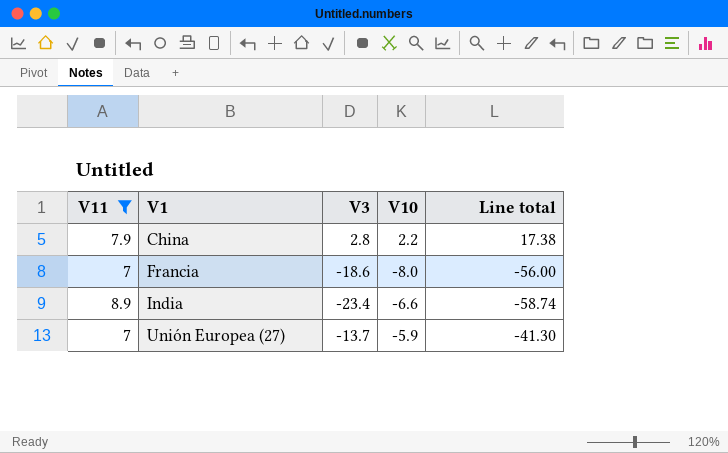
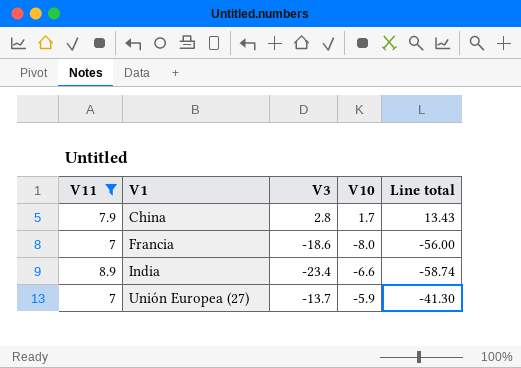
China | V10: 2.2 -> 1.7
China | Line total: 17.38 -> 13.43

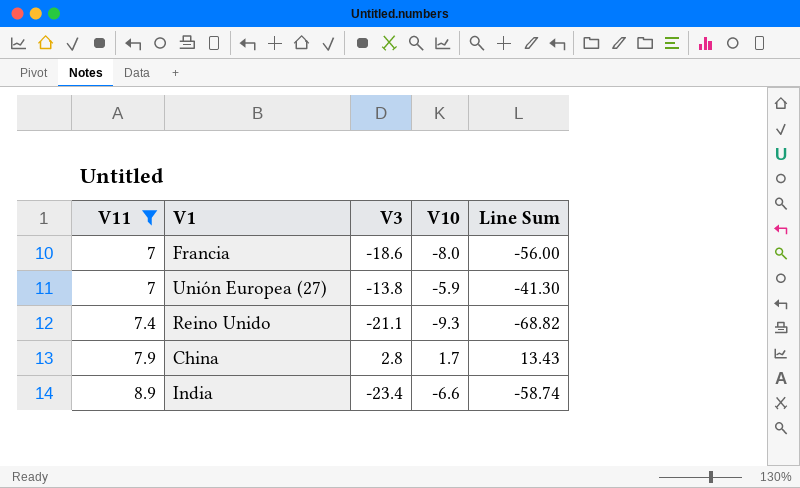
row order: V1 ascending -> V11 ascending
column name: Line total -> Line Sum
Unión Europea (27) | V3: -13.7 -> -13.8
row Reino Unido: none -> 7.4 | -21.1 | -9.3 | -68.82

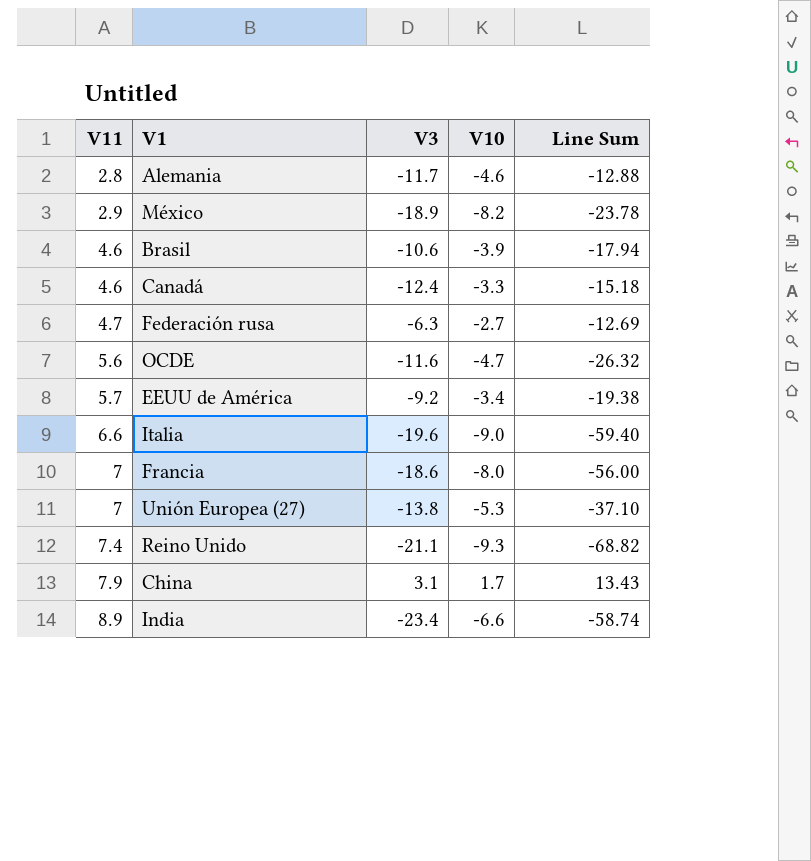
filter: V11 >= 7 -> none
Unión Europea (27) | V10: -5.9 -> -5.3
Unión Europea (27) | Line Sum: -41.30 -> -37.10
China | V3: 2.8 -> 3.1

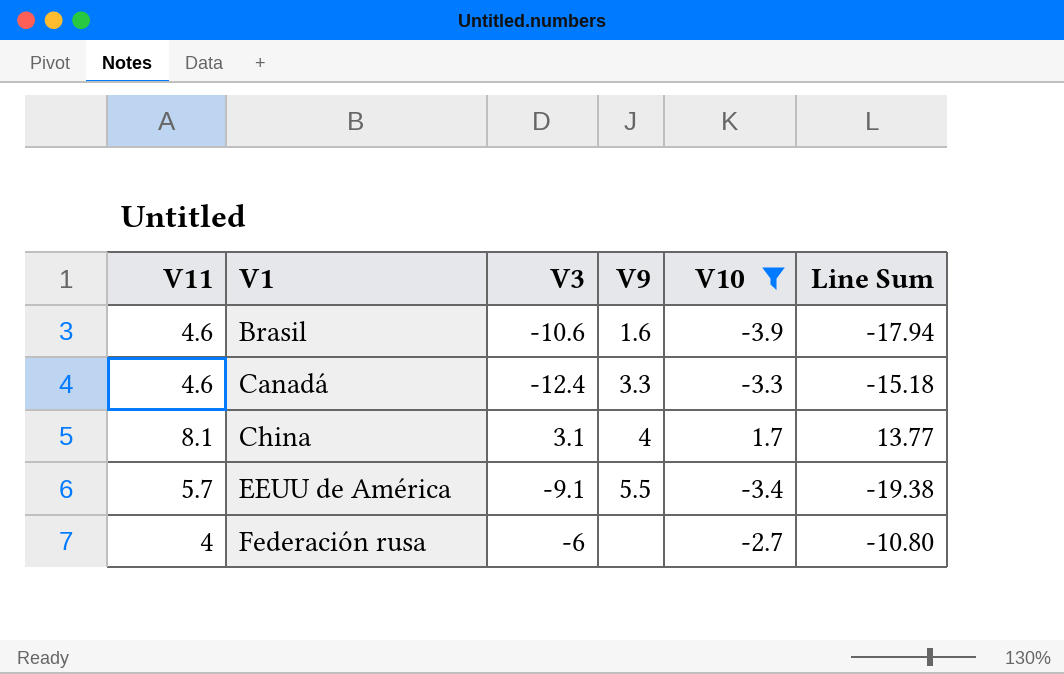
filter: none -> V10 >= -3.9
row order: V11 ascending -> V1 ascending
column V9 | position: none -> 4
China | V11: 7.9 -> 8.1
China | Line Sum: 13.43 -> 13.77
EEUU de América | V3: -9.2 -> -9.1
Federación rusa | V11: 4.7 -> 4
Federación rusa | V3: -6.3 -> -6
Federación rusa | Line Sum: -12.69 -> -10.80

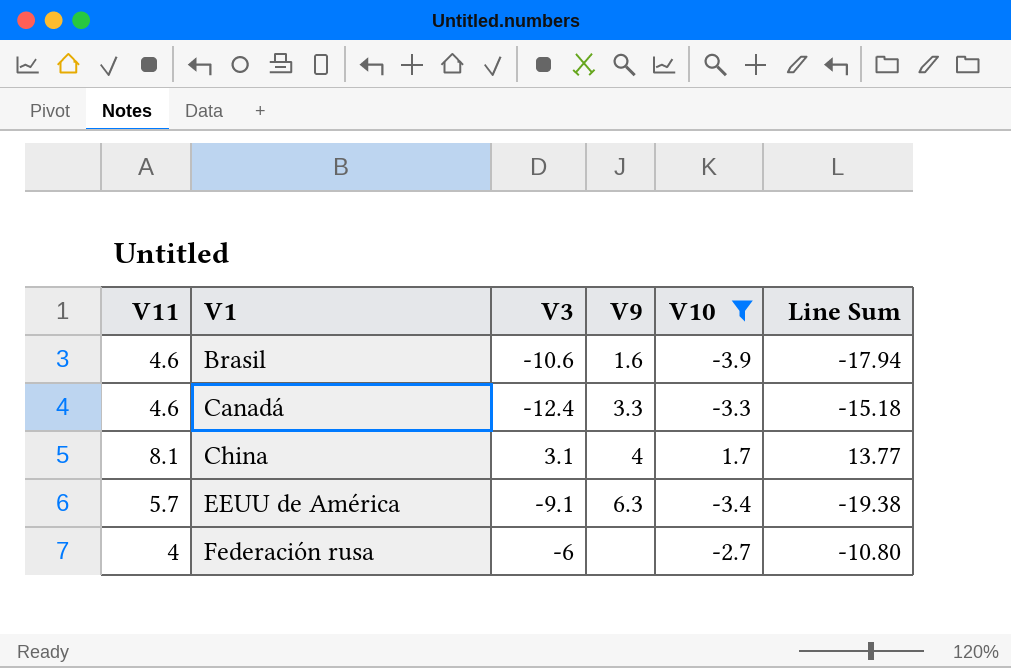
EEUU de América | V9: 5.5 -> 6.3

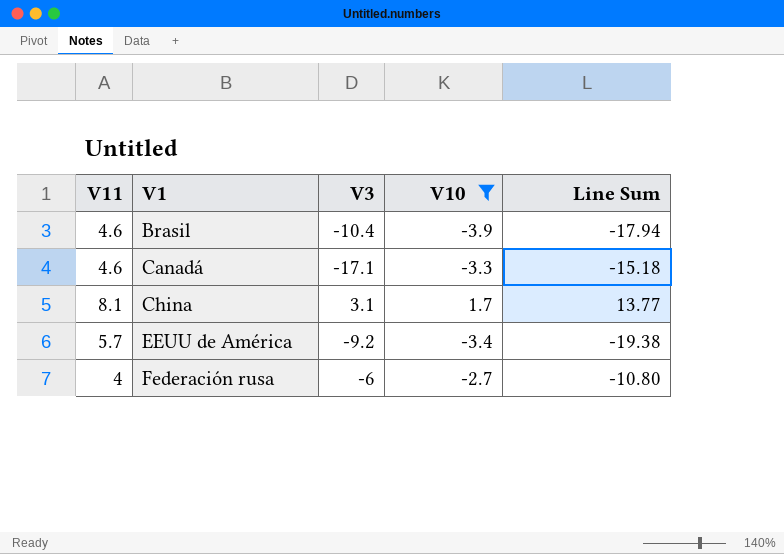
column V9 | position: 4 -> none
Brasil | V3: -10.6 -> -10.4
Canadá | V3: -12.4 -> -17.1
EEUU de América | V3: -9.1 -> -9.2

